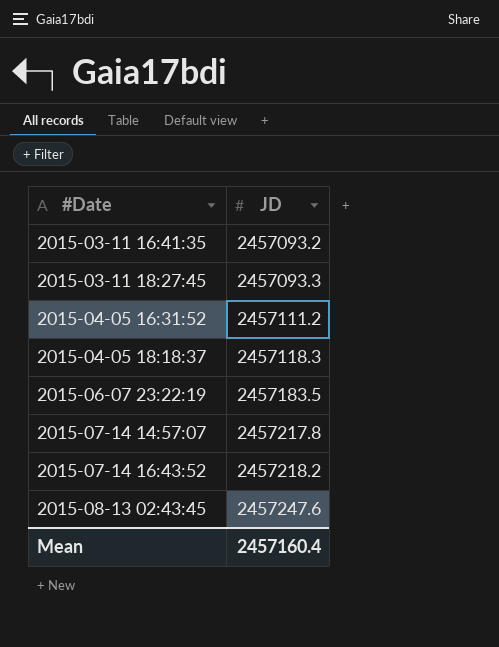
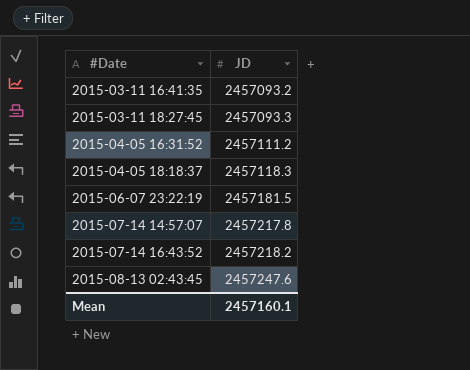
2015-06-07 23:22:19 | JD: 2457183.5 -> 2457181.5
Mean | JD: 2457160.4 -> 2457160.1

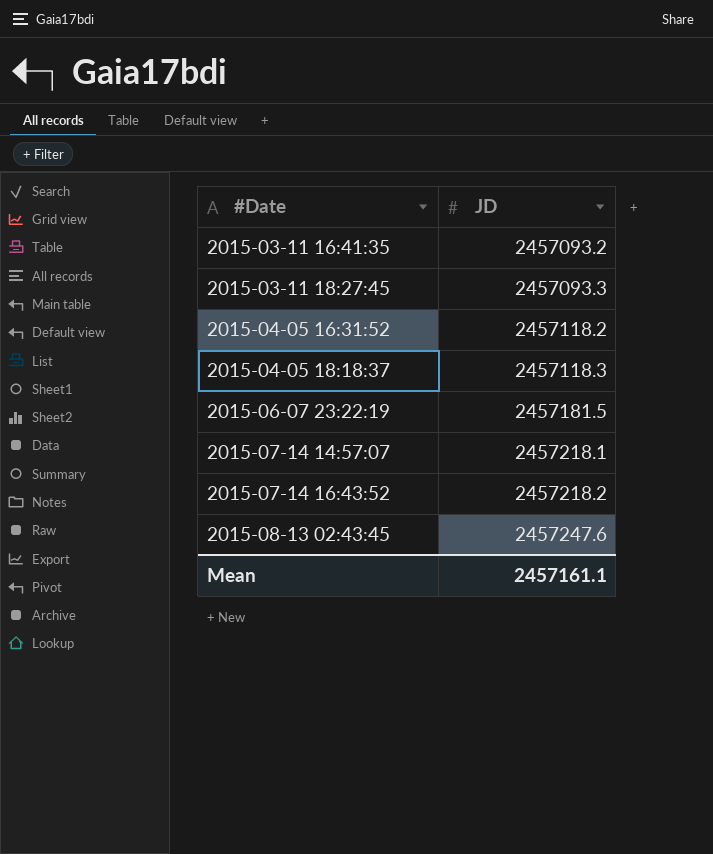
2015-04-05 16:31:52 | JD: 2457111.2 -> 2457118.2
2015-07-14 14:57:07 | JD: 2457217.8 -> 2457218.1
Mean | JD: 2457160.1 -> 2457161.1

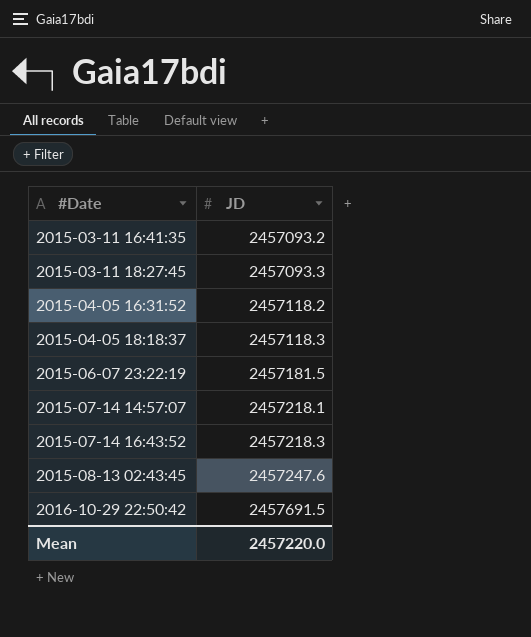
2015-07-14 16:43:52 | JD: 2457218.2 -> 2457218.3
row 2016-10-29 22:50:42: none -> 2457691.5
Mean | JD: 2457161.1 -> 2457220.0

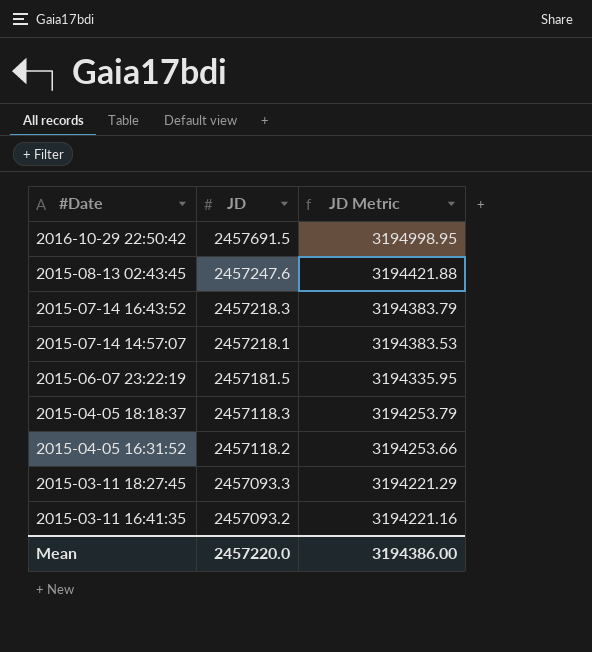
row order: #Date ascending -> #Date descending
column JD Metric | formula: none -> [JD] * 1.3

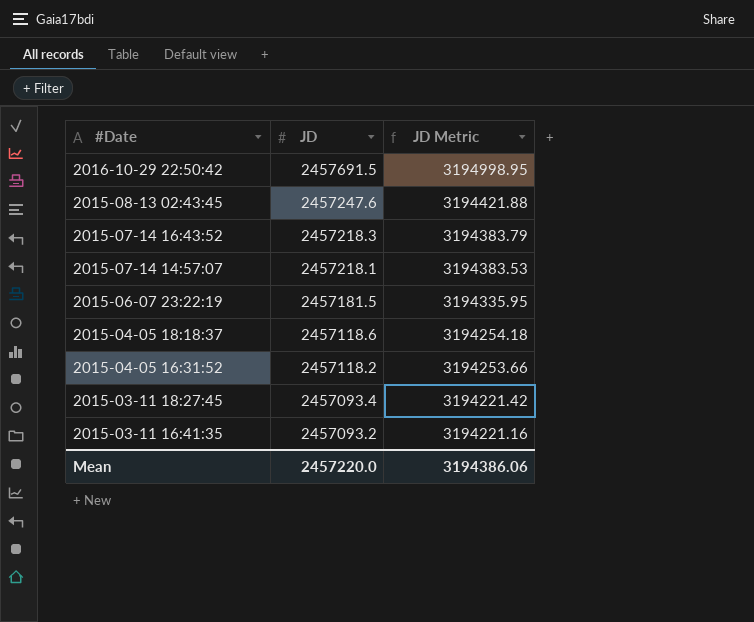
2015-04-05 18:18:37 | JD: 2457118.3 -> 2457118.6
2015-04-05 18:18:37 | JD Metric: 3194253.79 -> 3194254.18
2015-03-11 18:27:45 | JD: 2457093.3 -> 2457093.4
2015-03-11 18:27:45 | JD Metric: 3194221.29 -> 3194221.42
Mean | JD Metric: 3194386.00 -> 3194386.06

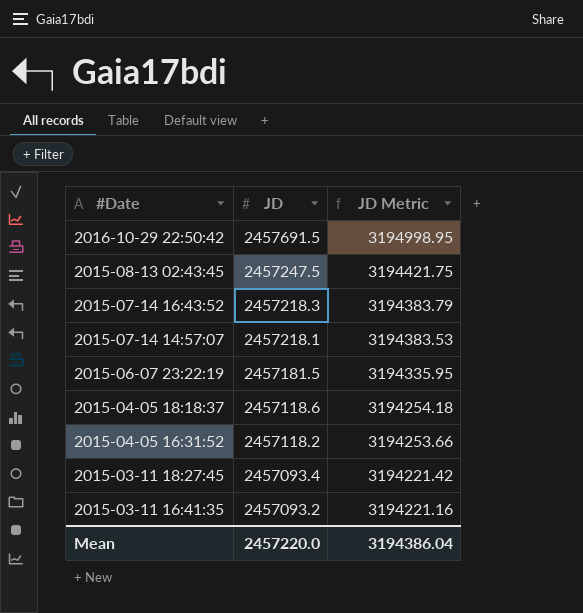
2015-08-13 02:43:45 | JD: 2457247.6 -> 2457247.5
2015-08-13 02:43:45 | JD Metric: 3194421.88 -> 3194421.75
Mean | JD Metric: 3194386.06 -> 3194386.04

